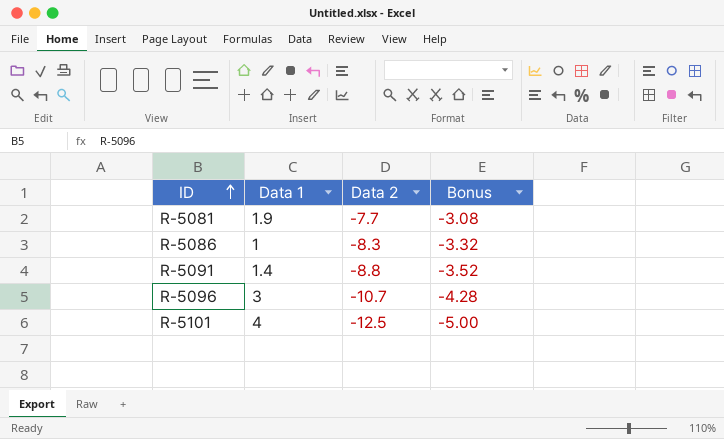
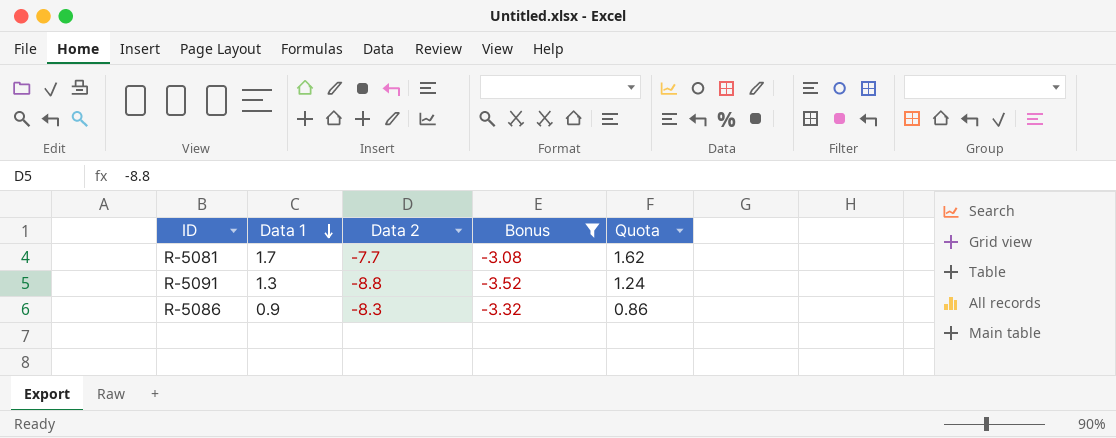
filter: none -> Bonus >= -3.52
row order: ID ascending -> Data 1 descending
column Quota | formula: none -> [Data 1] * 0.95
R-5081 | Data 1: 1.9 -> 1.7
R-5091 | Data 1: 1.4 -> 1.3
R-5086 | Data 1: 1 -> 0.9

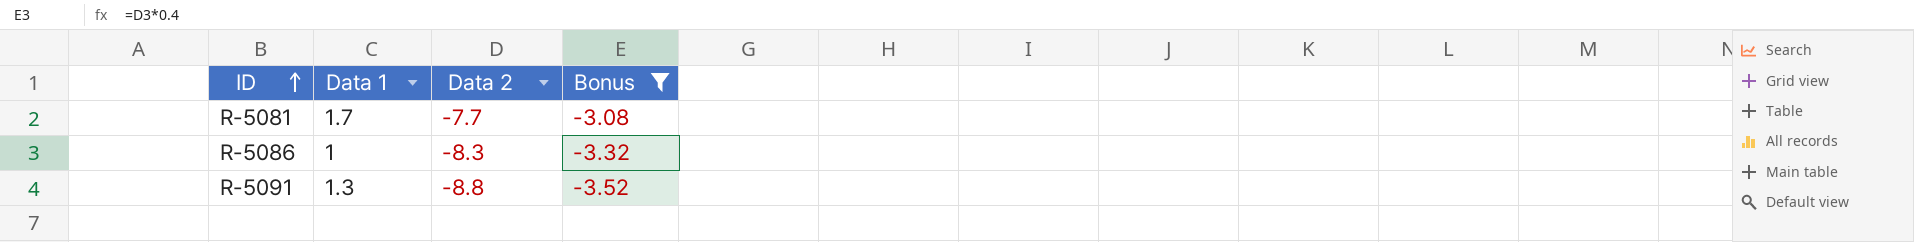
row order: Data 1 descending -> ID ascending
column Quota | formula: [Data 1] * 0.95 -> none
R-5086 | Data 1: 0.9 -> 1

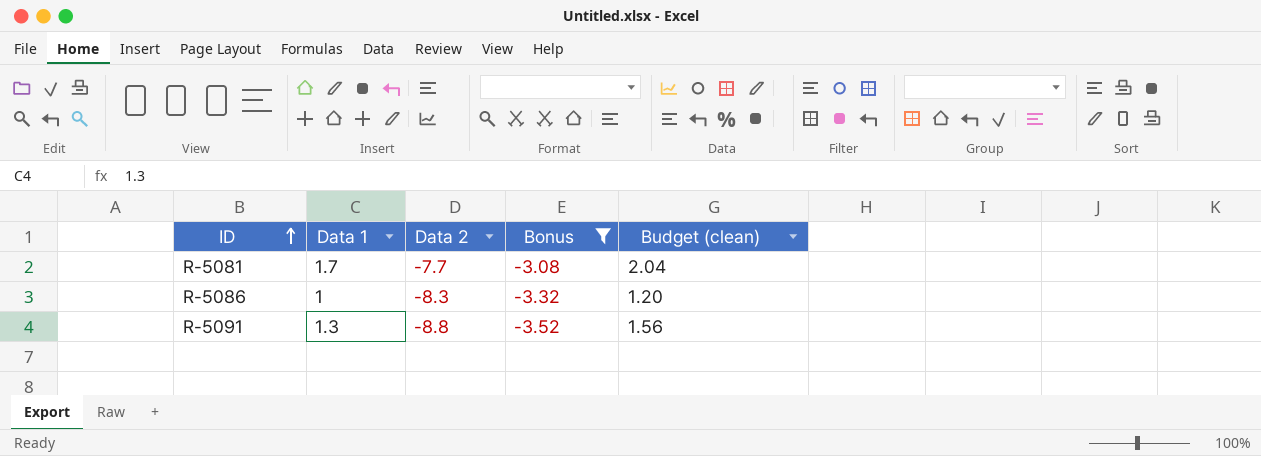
column Budget (clean) | formula: none -> [Data 1] * 1.2

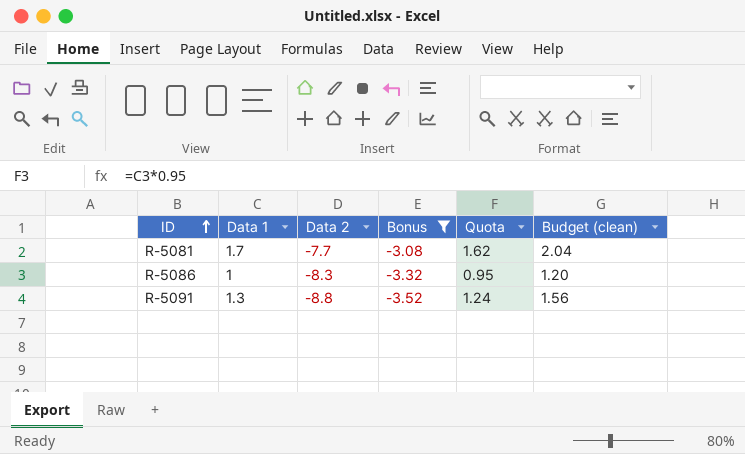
column Quota | formula: none -> [Data 1] * 0.95

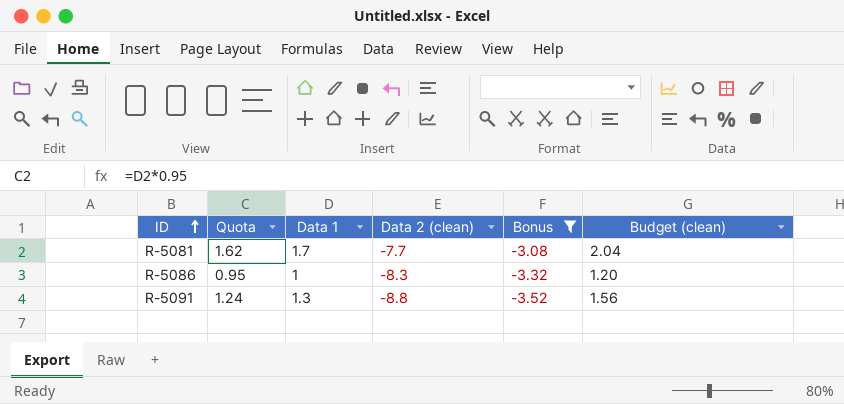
column Quota | position: 5 -> 2
column name: Data 2 -> Data 2 (clean)

